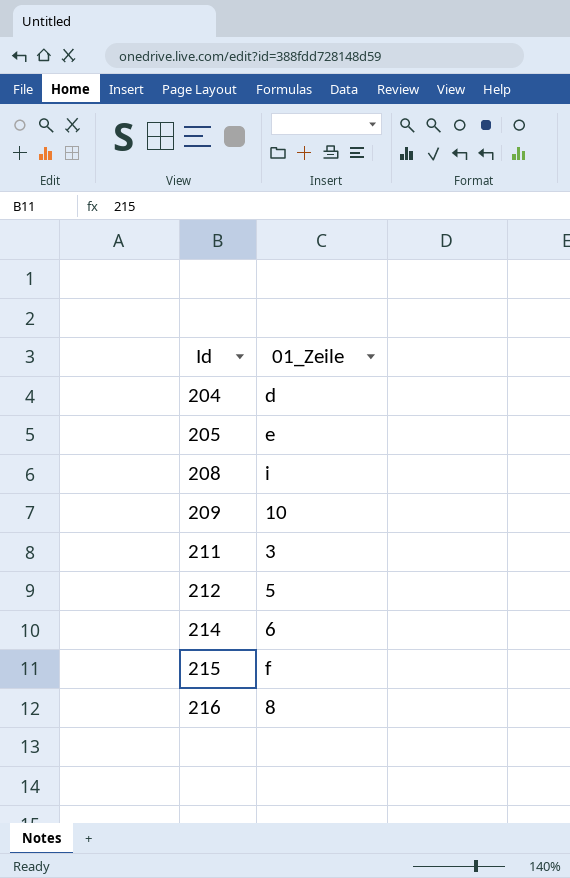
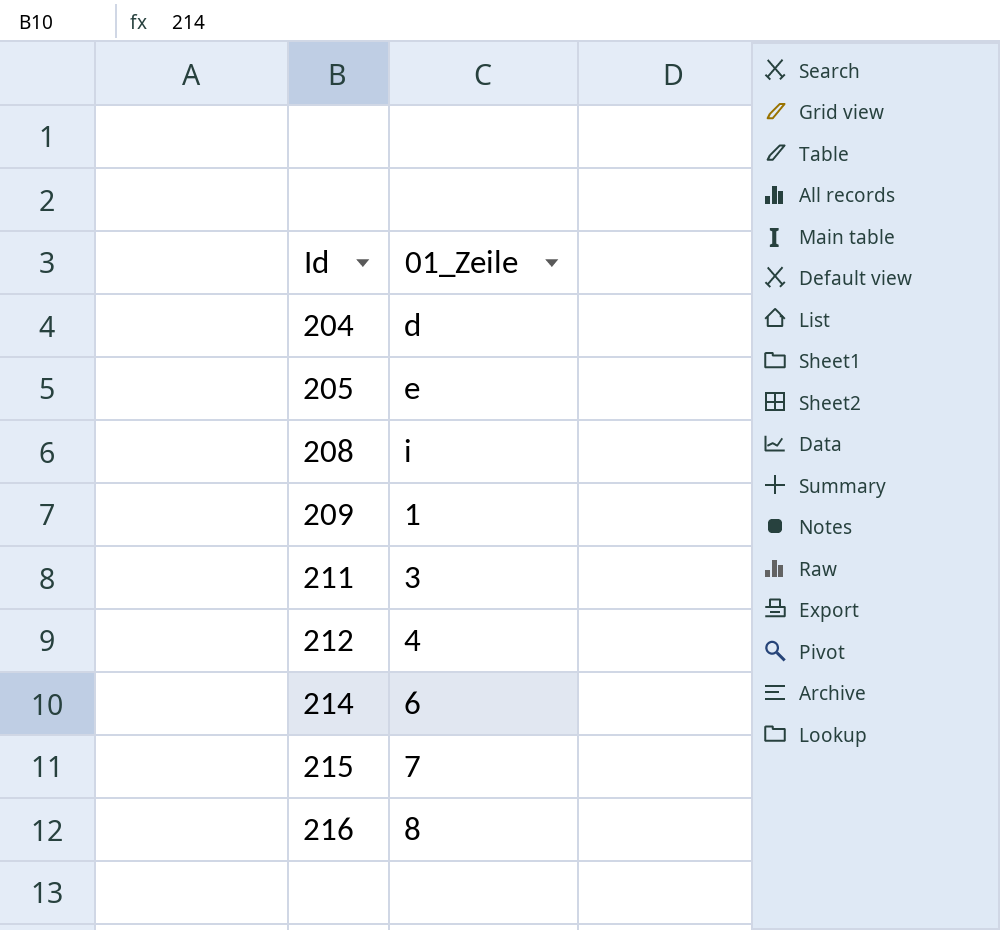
209 | 01_Zeile: 10 -> 1
212 | 01_Zeile: 5 -> 4
215 | 01_Zeile: f -> 7

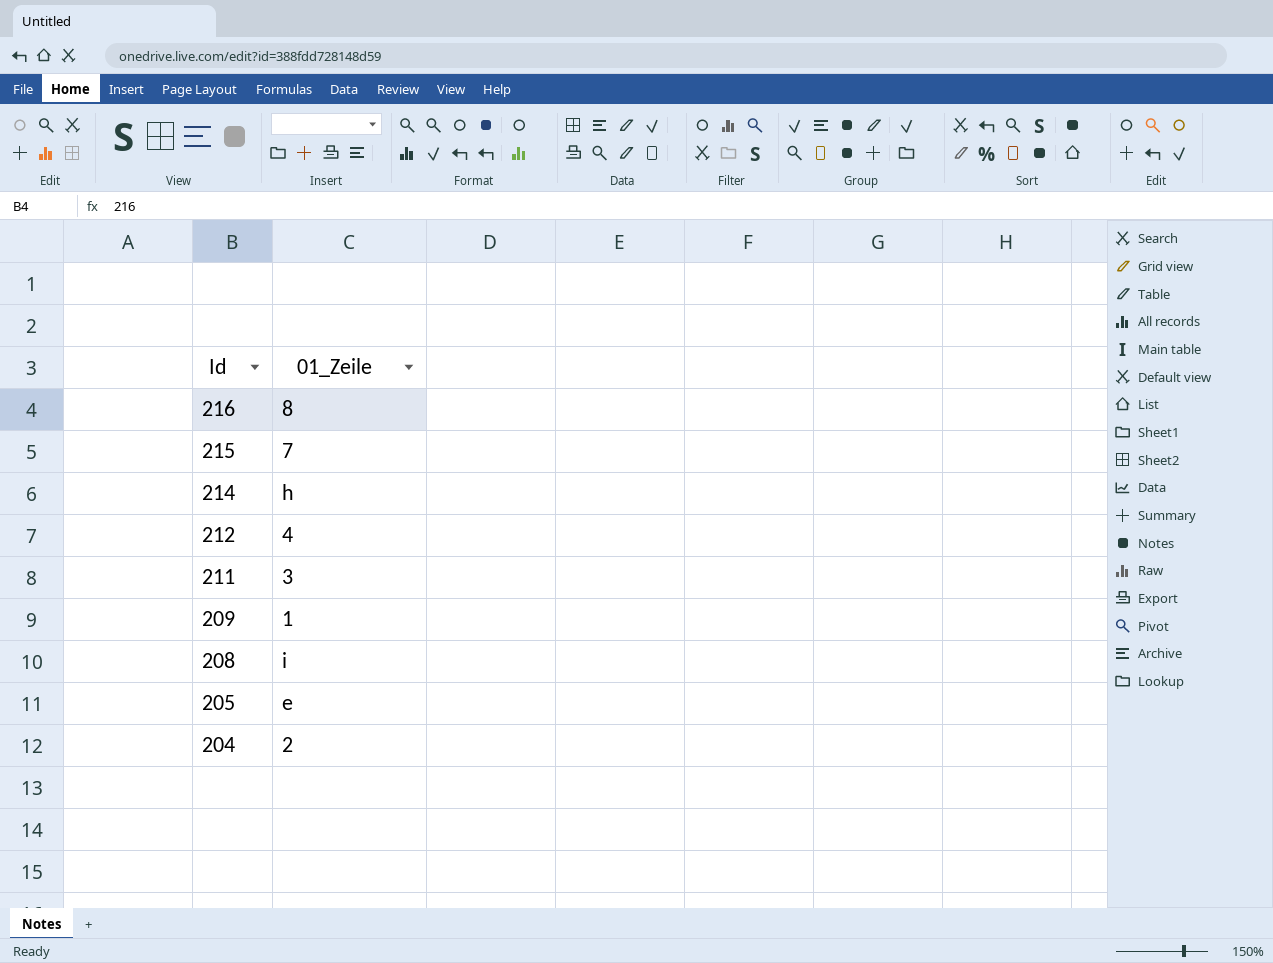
row order: Id ascending -> Id descending
214 | 01_Zeile: 6 -> h
204 | 01_Zeile: d -> 2

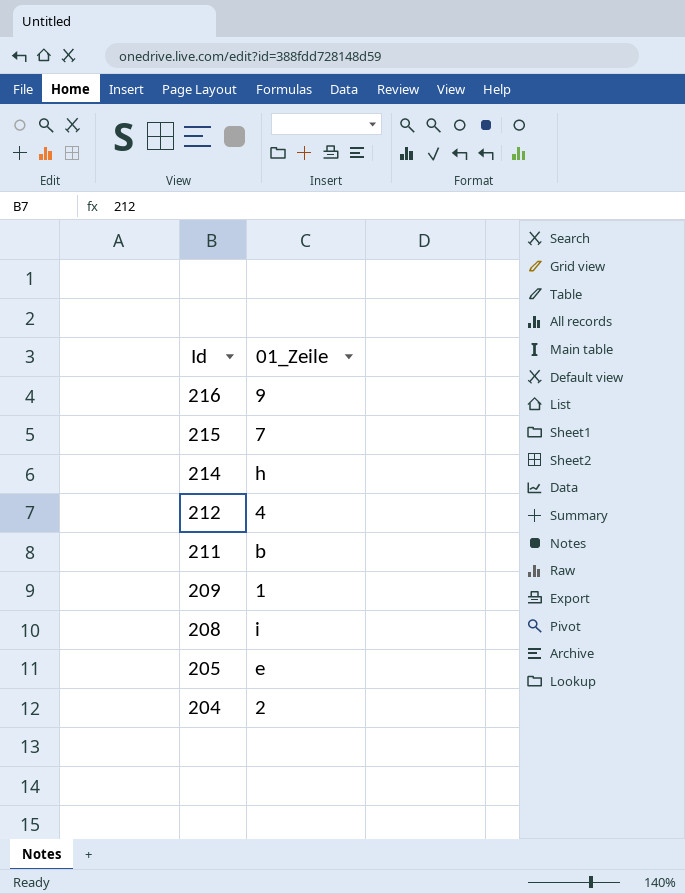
216 | 01_Zeile: 8 -> 9
211 | 01_Zeile: 3 -> b

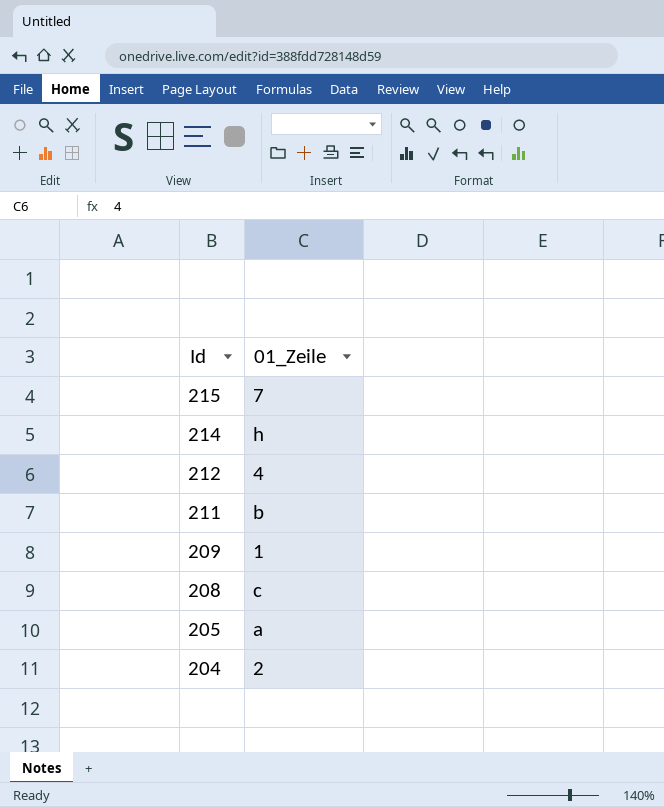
row 216: 9 -> none
208 | 01_Zeile: i -> c
205 | 01_Zeile: e -> a

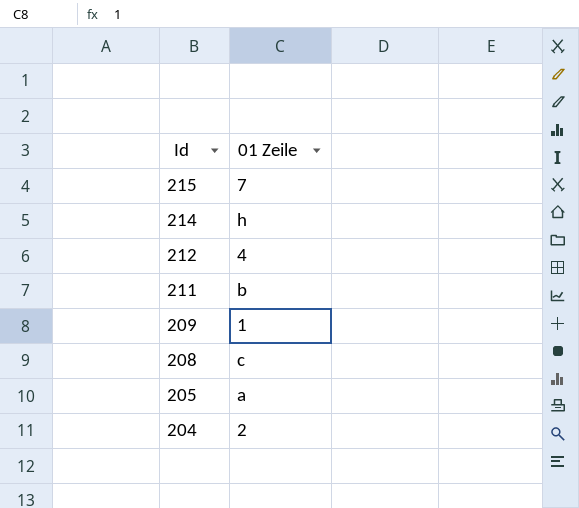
column name: 01_Zeile -> 01 Zeile

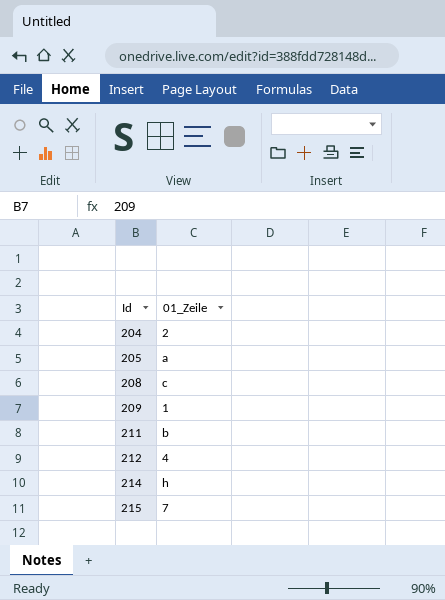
row order: Id descending -> Id ascending
column name: 01 Zeile -> 01_Zeile

